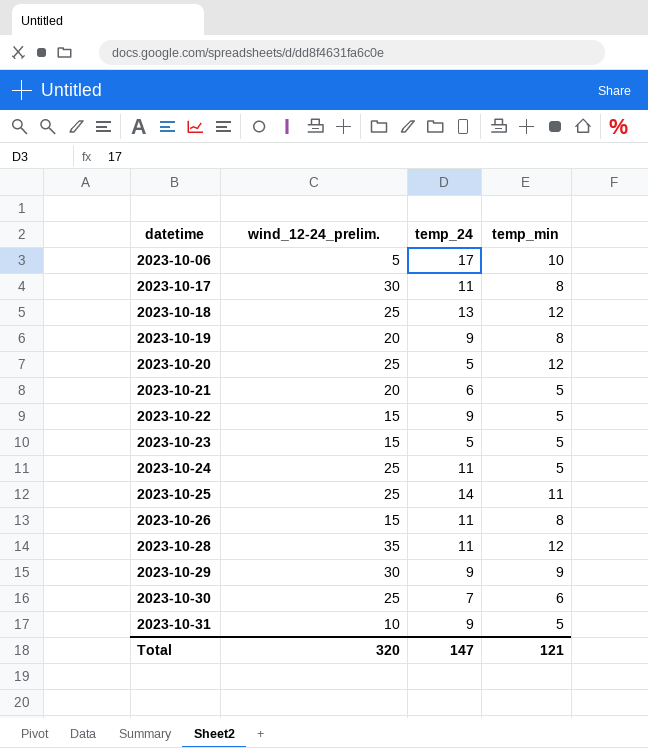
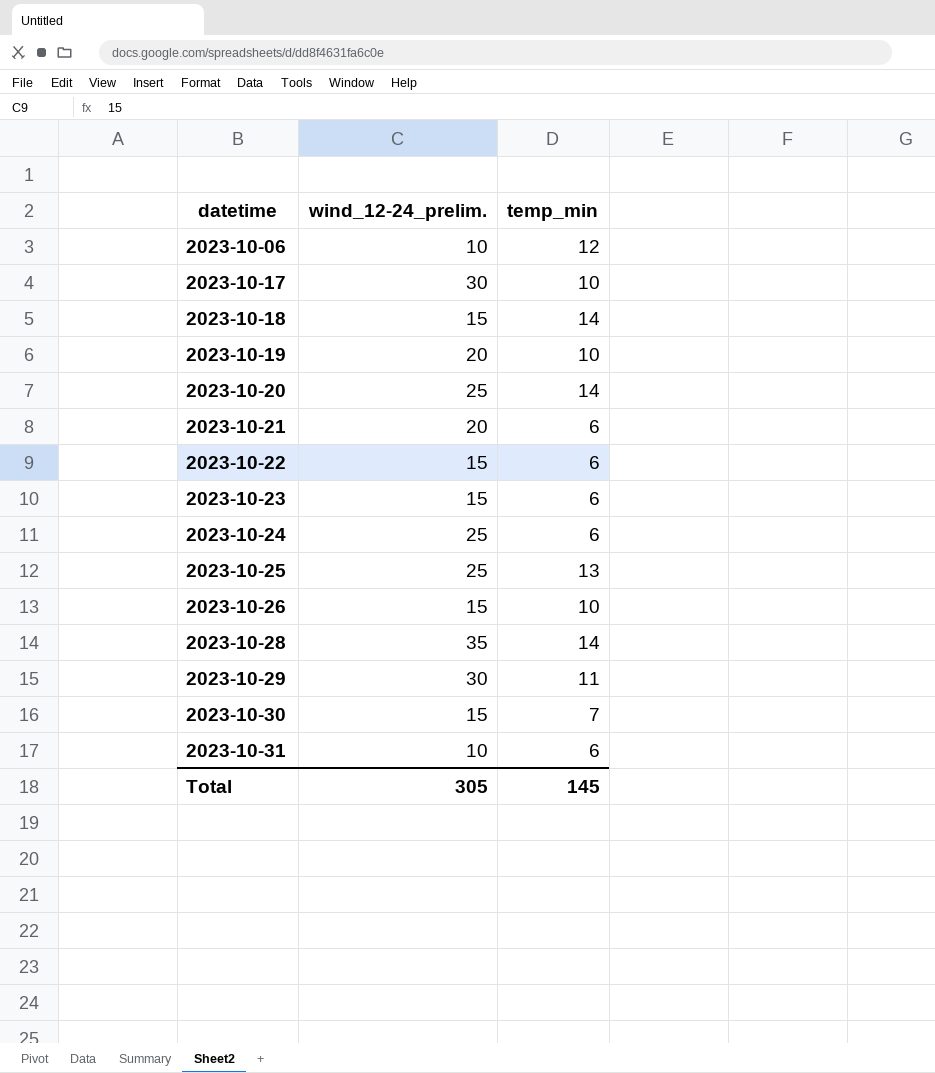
column temp_24 | position: 3 -> none
2023-10-06 | wind_12-24_prelim.: 5 -> 10
2023-10-06 | temp_min: 10 -> 12
2023-10-17 | temp_min: 8 -> 10
2023-10-18 | wind_12-24_prelim.: 25 -> 15
2023-10-18 | temp_min: 12 -> 14
2023-10-19 | temp_min: 8 -> 10
2023-10-20 | temp_min: 12 -> 14
2023-10-21 | temp_min: 5 -> 6
2023-10-22 | temp_min: 5 -> 6
2023-10-23 | temp_min: 5 -> 6
2023-10-24 | temp_min: 5 -> 6
2023-10-25 | temp_min: 11 -> 13
2023-10-26 | temp_min: 8 -> 10
2023-10-28 | temp_min: 12 -> 14
2023-10-29 | temp_min: 9 -> 11
2023-10-30 | wind_12-24_prelim.: 25 -> 15
2023-10-30 | temp_min: 6 -> 7
2023-10-31 | temp_min: 5 -> 6
Total | wind_12-24_prelim.: 320 -> 305
Total | temp_min: 121 -> 145

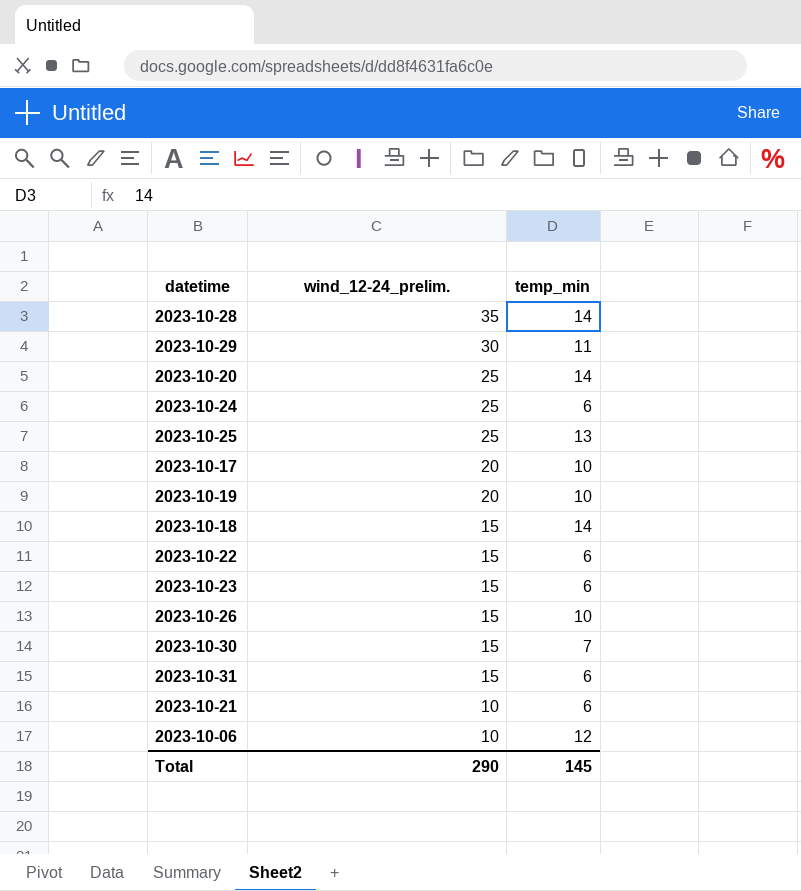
row order: datetime ascending -> wind_12-24_prelim. descending
2023-10-17 | wind_12-24_prelim.: 30 -> 20
2023-10-31 | wind_12-24_prelim.: 10 -> 15
2023-10-21 | wind_12-24_prelim.: 20 -> 10
Total | wind_12-24_prelim.: 305 -> 290

